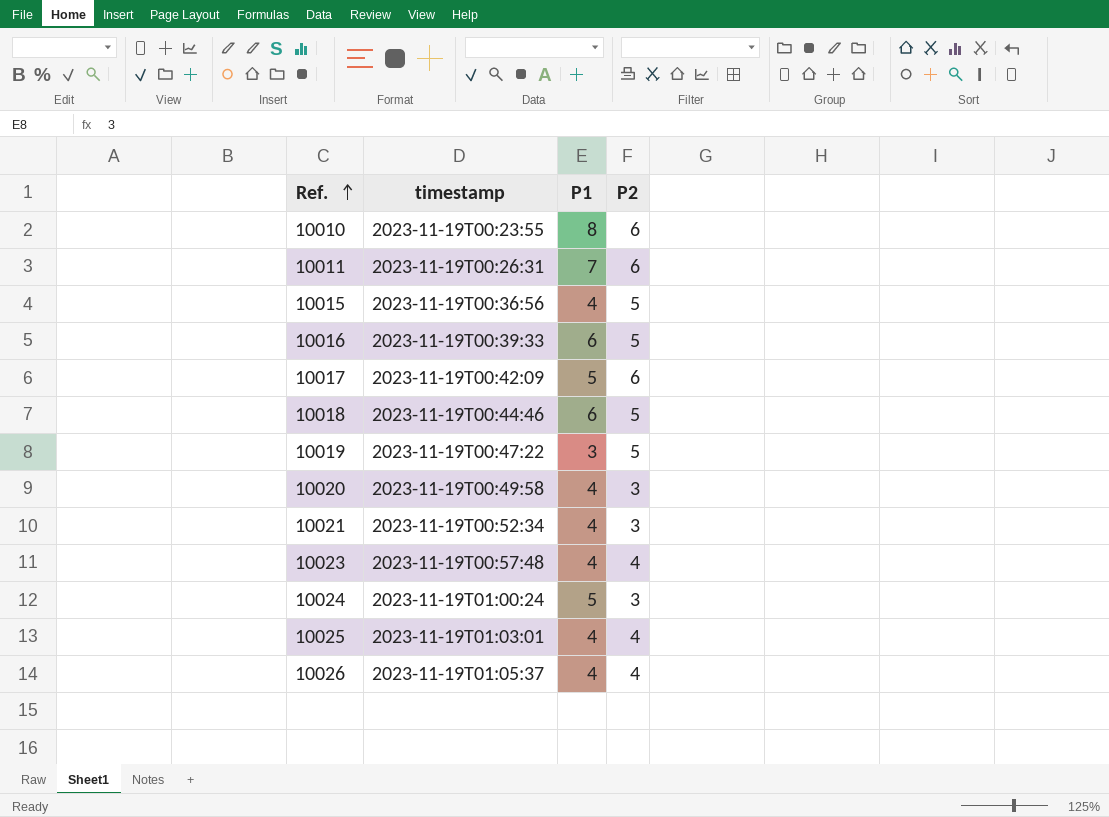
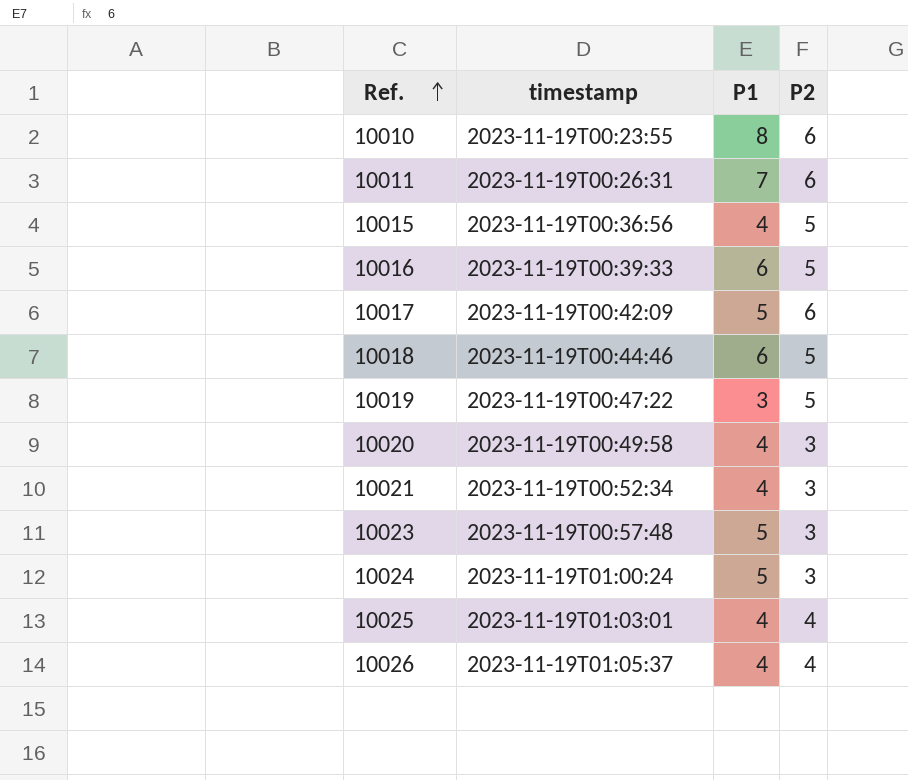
10023 | P1: 4 -> 5
10023 | P2: 4 -> 3

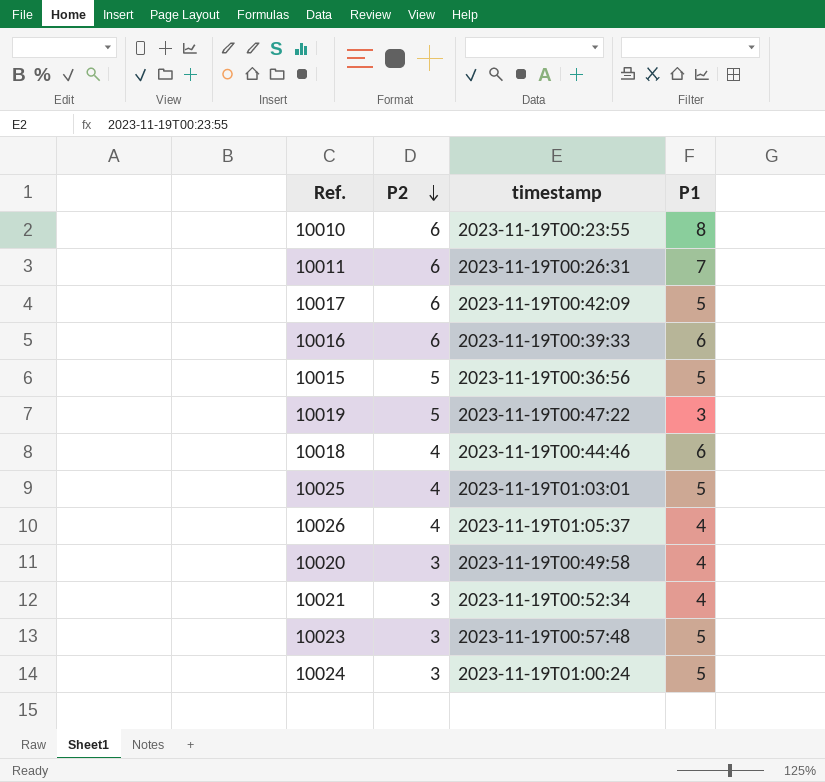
row order: Ref. ascending -> P2 descending
column P2 | position: 4 -> 2
10016 | P2: 5 -> 6
10015 | P1: 4 -> 5
10018 | P2: 5 -> 4
10025 | P1: 4 -> 5

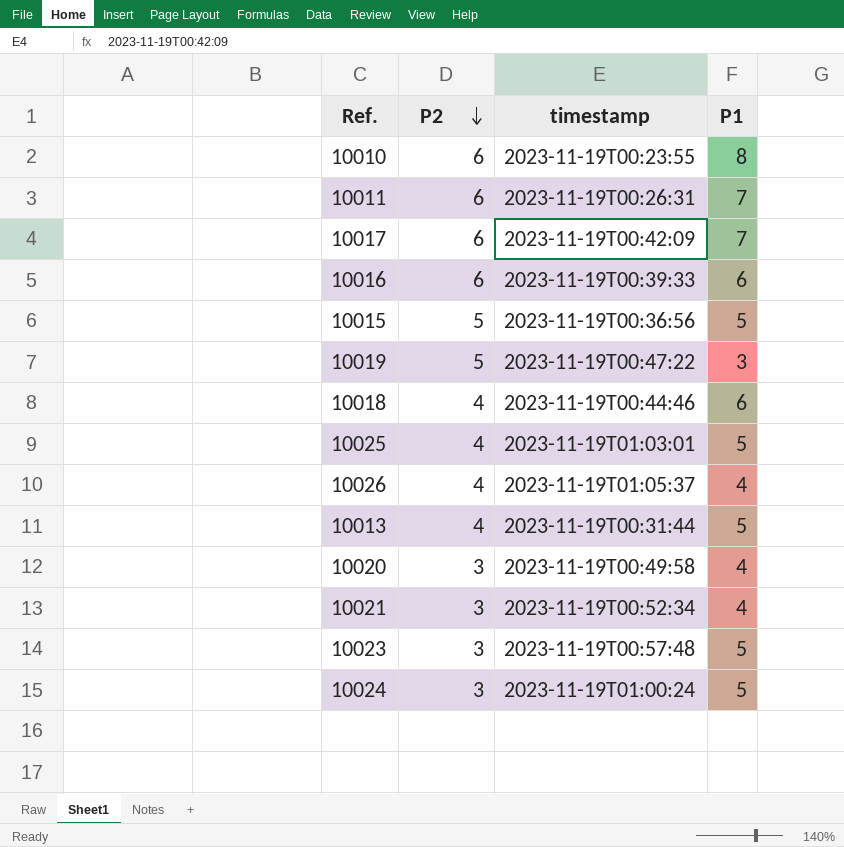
10017 | P1: 5 -> 7
row 10013: none -> 4 | 2023-11-19T00:31:44 | 5

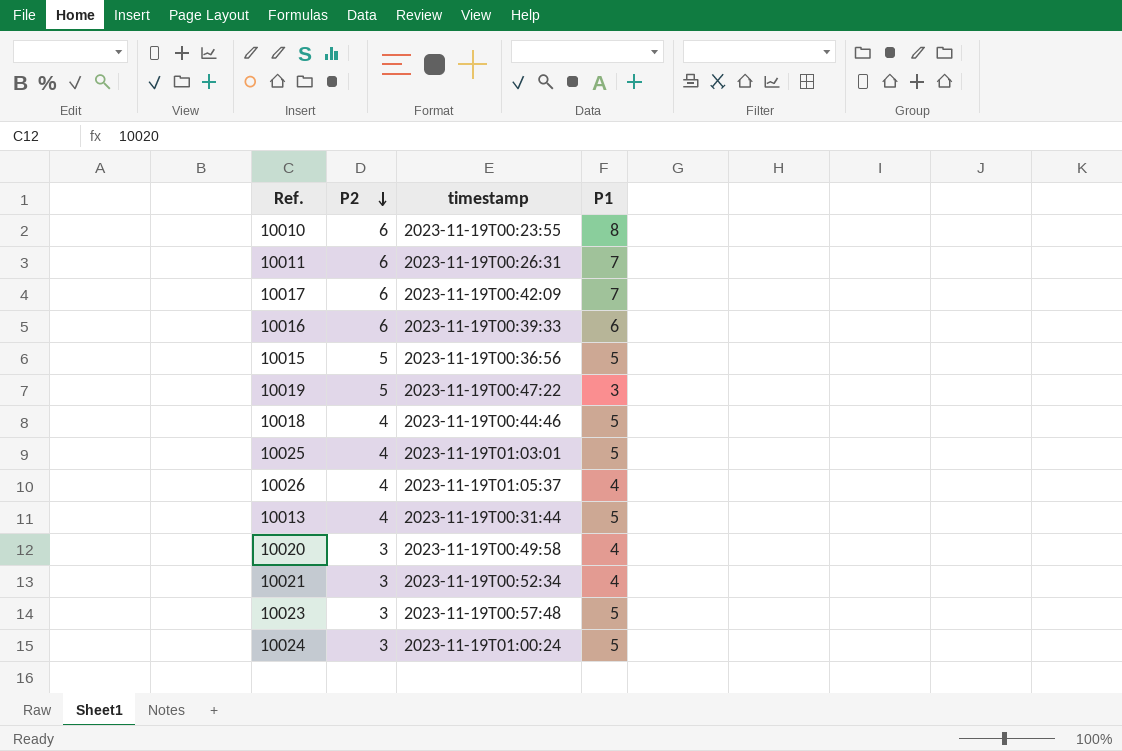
10018 | P1: 6 -> 5

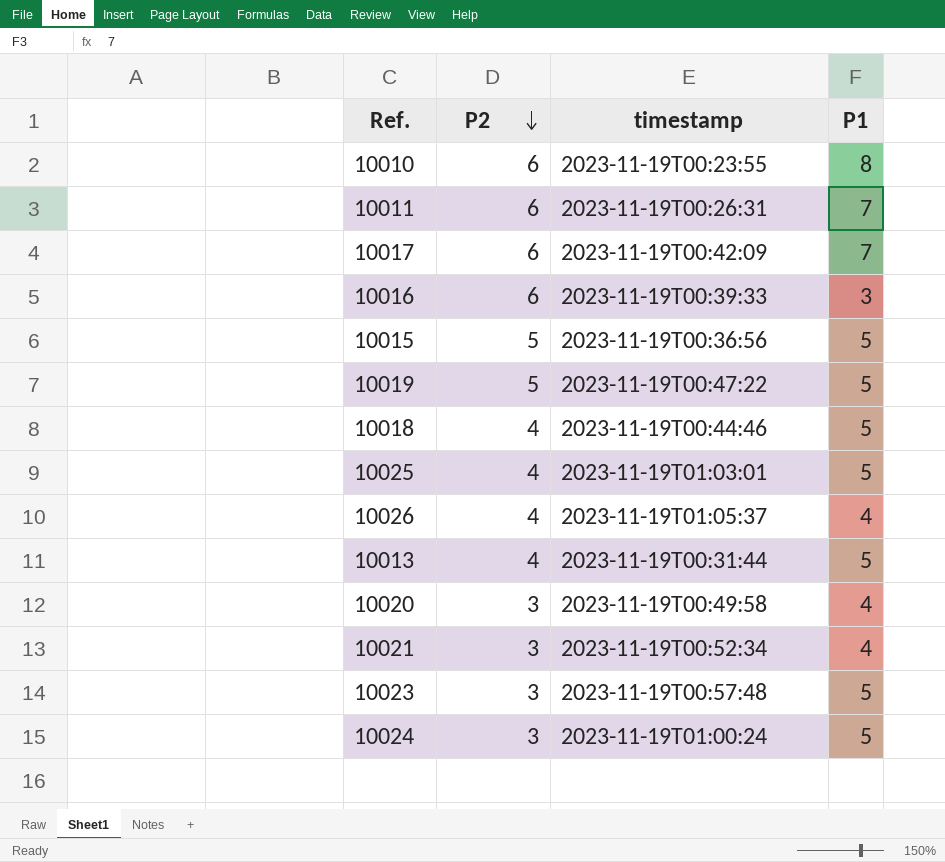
10016 | P1: 6 -> 3
10019 | P1: 3 -> 5

